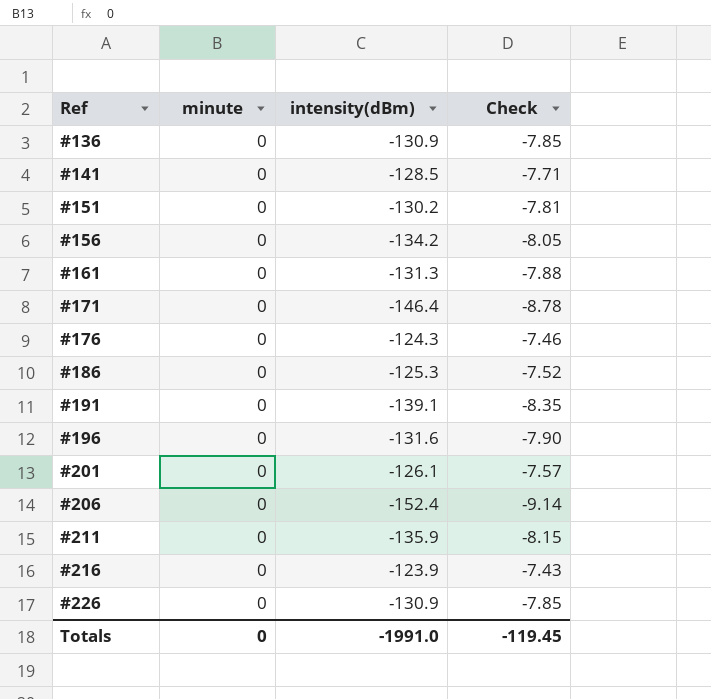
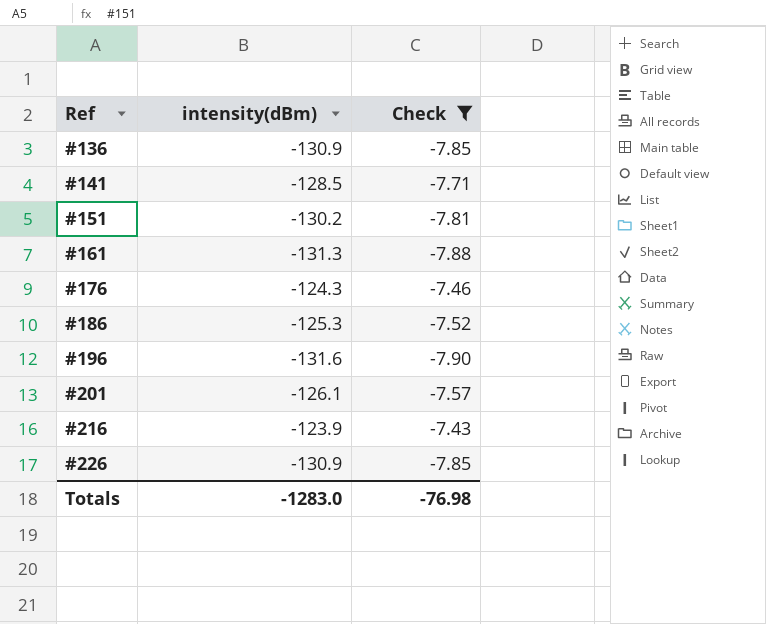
filter: none -> Check >= -7.90
column minute | position: 2 -> none
Totals | intensity(dBm): -1991.0 -> -1283.0
Totals | Check: -119.45 -> -76.98

